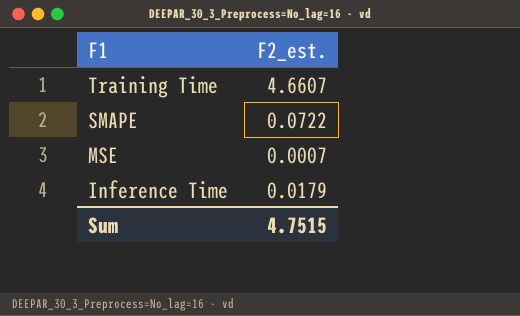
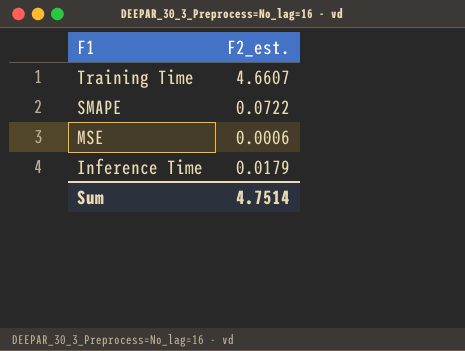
MSE | F2_est.: 0.0007 -> 0.0006
Sum | F2_est.: 4.7515 -> 4.7514

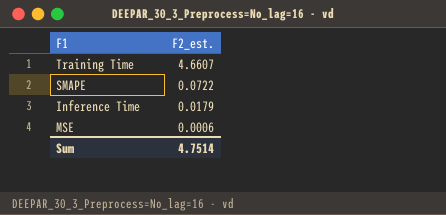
row order: F1 descending -> F2_est. descending

